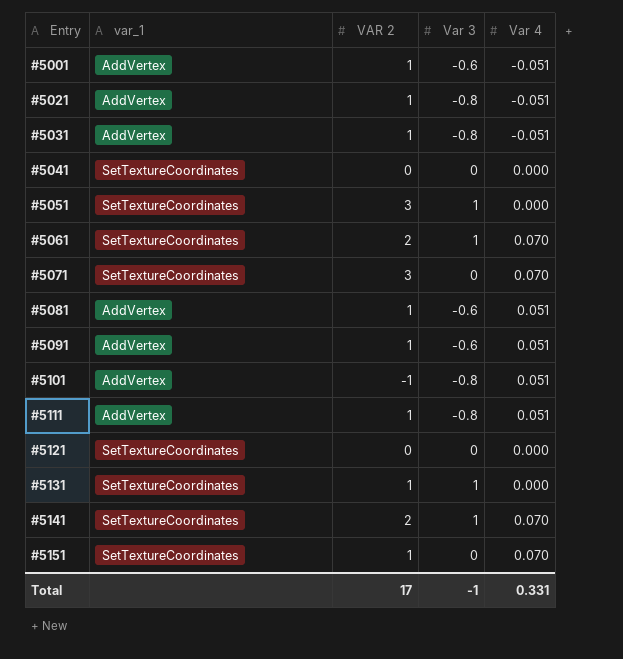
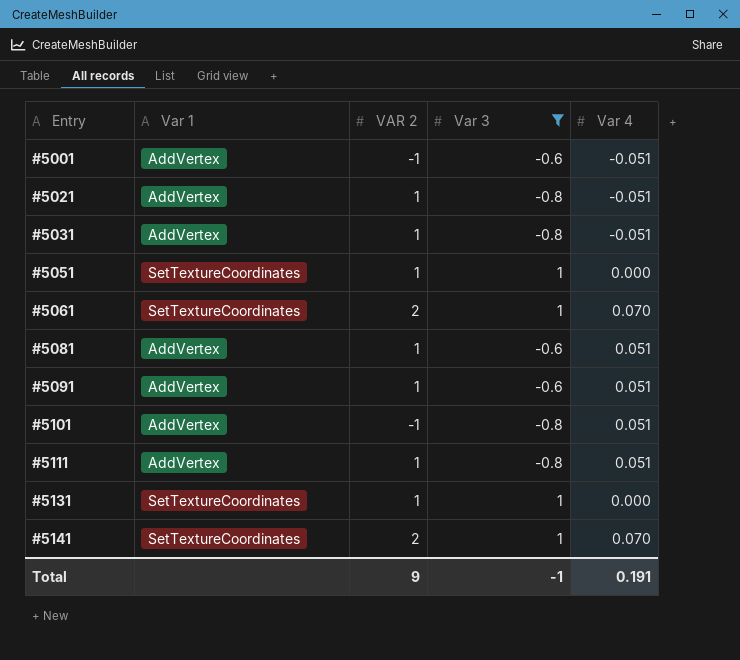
filter: none -> Var 3 != 0
column name: var_1 -> Var 1
#5001 | VAR 2: 1 -> -1
#5051 | VAR 2: 3 -> 1
Total | VAR 2: 17 -> 9
Total | Var 4: 0.331 -> 0.191

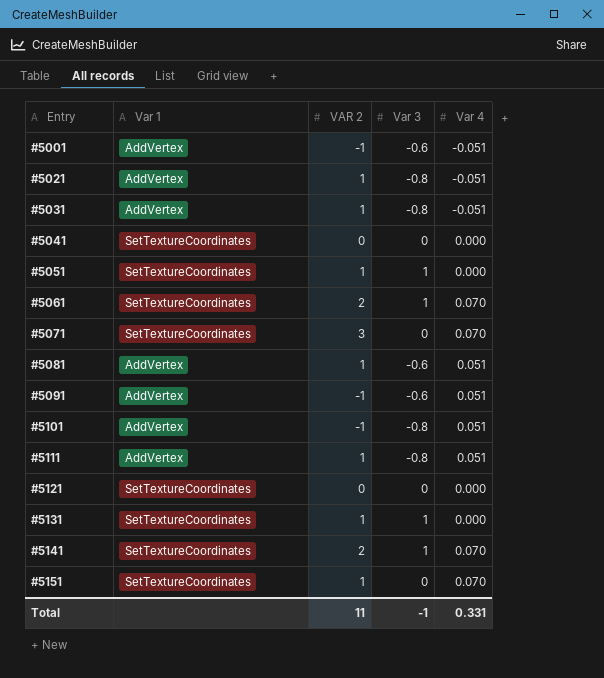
filter: Var 3 != 0 -> none
#5091 | VAR 2: 1 -> -1
Total | VAR 2: 9 -> 11
Total | Var 4: 0.191 -> 0.331

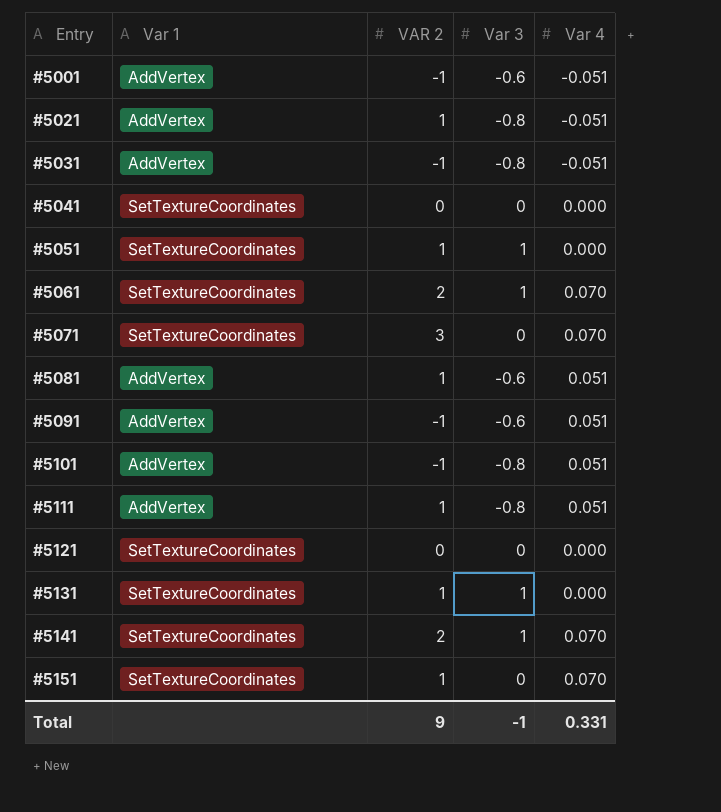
#5031 | VAR 2: 1 -> -1
Total | VAR 2: 11 -> 9

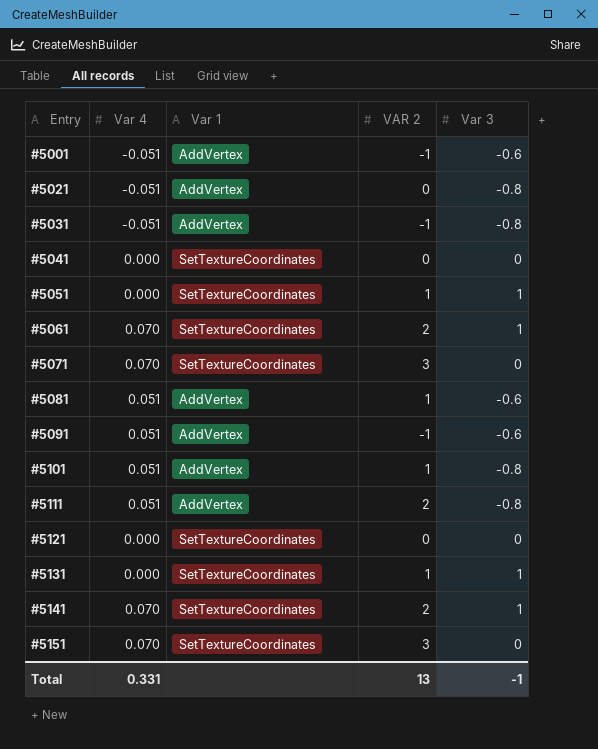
column Var 4 | position: 5 -> 2
#5021 | VAR 2: 1 -> 0
#5101 | VAR 2: -1 -> 1
#5111 | VAR 2: 1 -> 2
#5151 | VAR 2: 1 -> 3
Total | VAR 2: 9 -> 13

